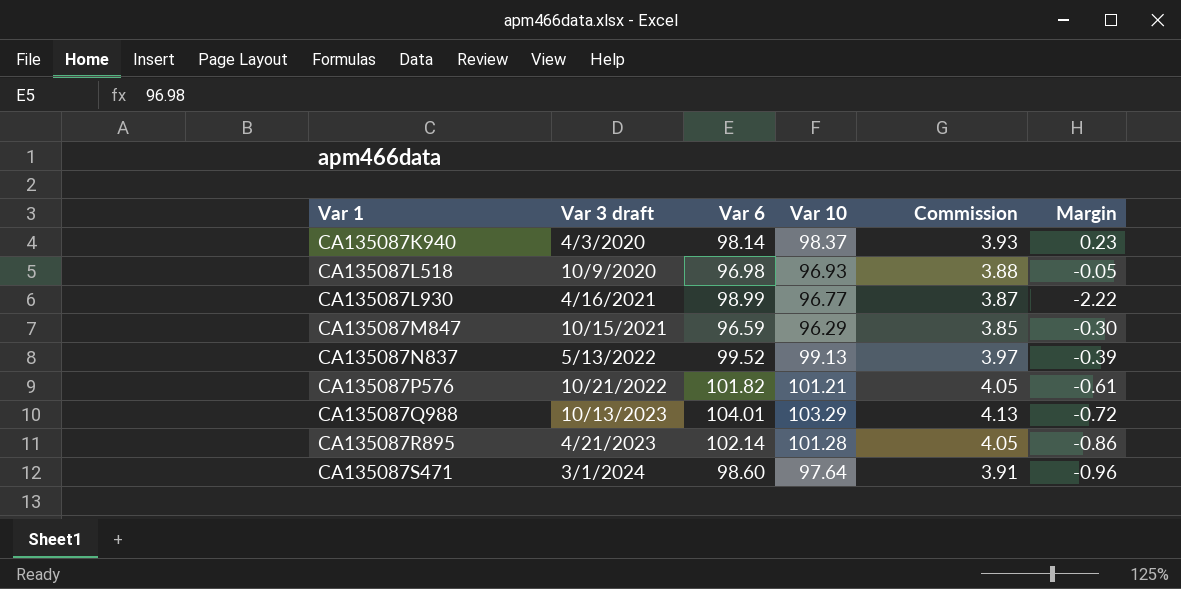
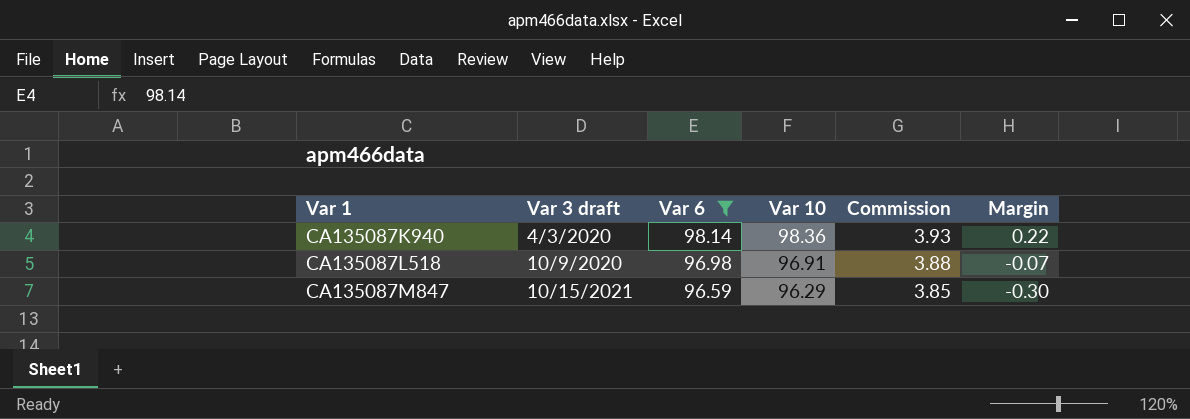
filter: none -> Var 6 <= 98.14
CA135087K940 | Var 10: 98.37 -> 98.36
CA135087K940 | Margin: 0.23 -> 0.22
CA135087L518 | Var 10: 96.93 -> 96.91
CA135087L518 | Margin: -0.05 -> -0.07

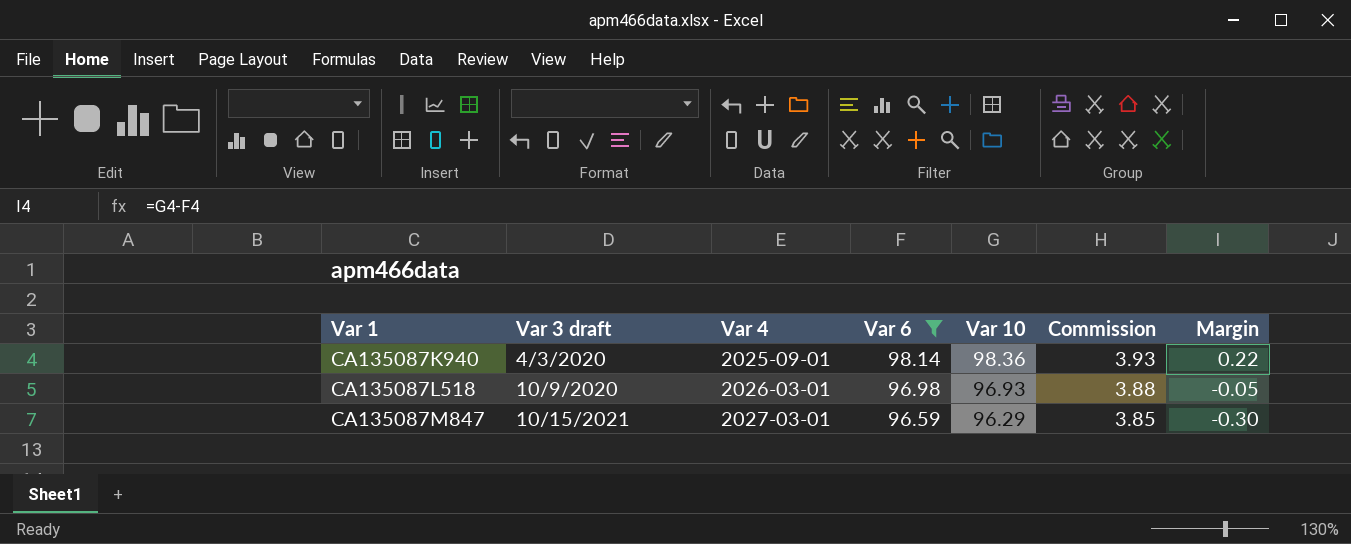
column Var 4 | position: none -> 3
CA135087L518 | Var 10: 96.91 -> 96.93
CA135087L518 | Margin: -0.07 -> -0.05

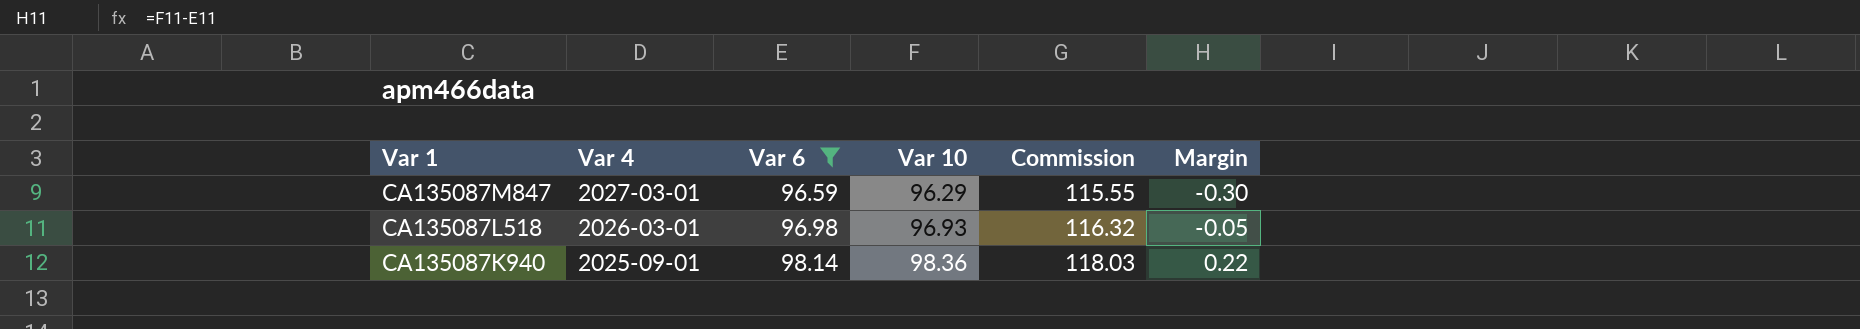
row order: Var 1 ascending -> Var 1 descending
column Var 3 draft | position: 2 -> none
column Commission | formula: [Var 10] * 0.04 -> [Var 10] * 1.2

